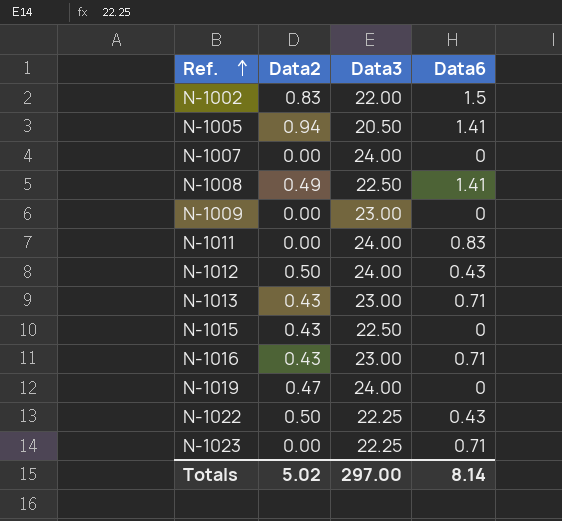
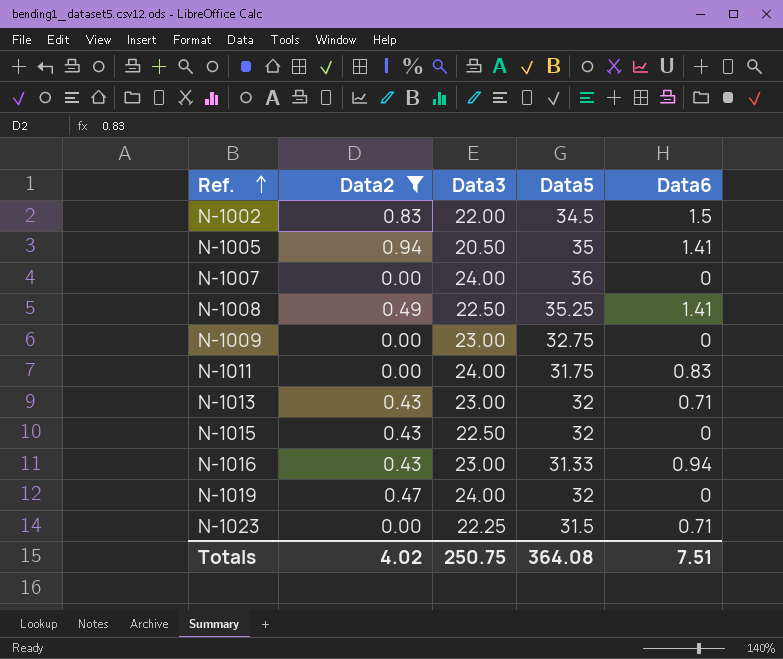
filter: none -> Data2 != 0.50
column Data5 | position: none -> 4
N-1016 | Data6: 0.71 -> 0.94
Totals | Data2: 5.02 -> 4.02
Totals | Data3: 297.00 -> 250.75
Totals | Data6: 8.14 -> 7.51

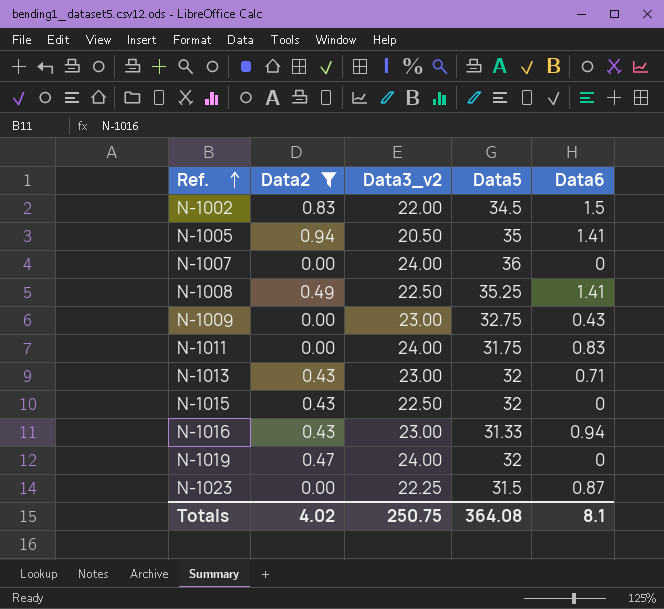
column name: Data3 -> Data3_v2
N-1009 | Data6: 0 -> 0.43
N-1023 | Data6: 0.71 -> 0.87
Totals | Data6: 7.51 -> 8.1

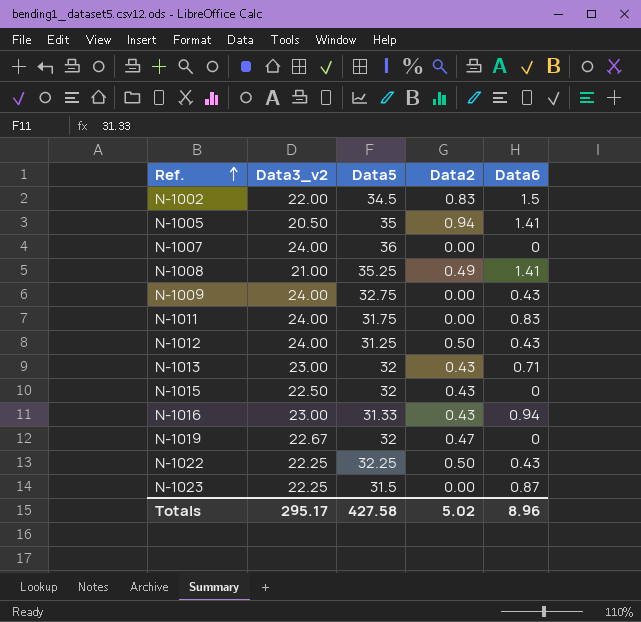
filter: Data2 != 0.50 -> none
column Data2 | position: 2 -> 4
N-1008 | Data3_v2: 22.50 -> 21.00
N-1009 | Data3_v2: 23.00 -> 24.00
N-1019 | Data3_v2: 24.00 -> 22.67
Totals | Data3_v2: 250.75 -> 295.17
Totals | Data5: 364.08 -> 427.58
Totals | Data2: 4.02 -> 5.02
Totals | Data6: 8.1 -> 8.96

